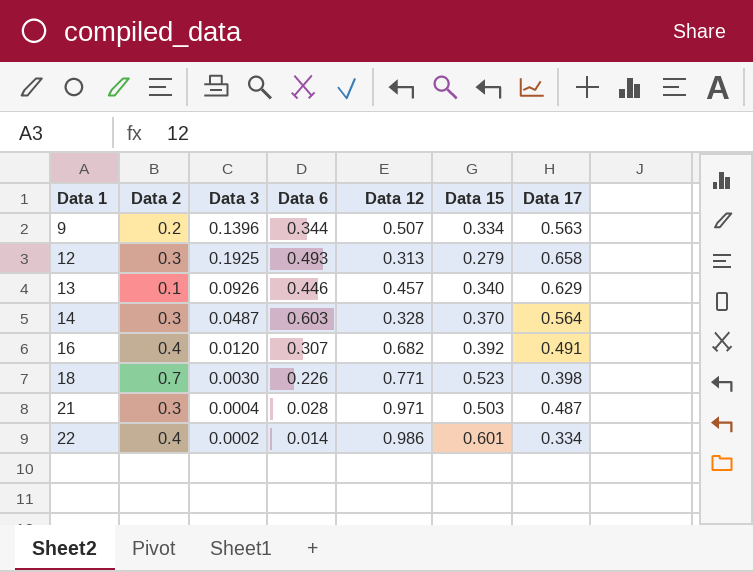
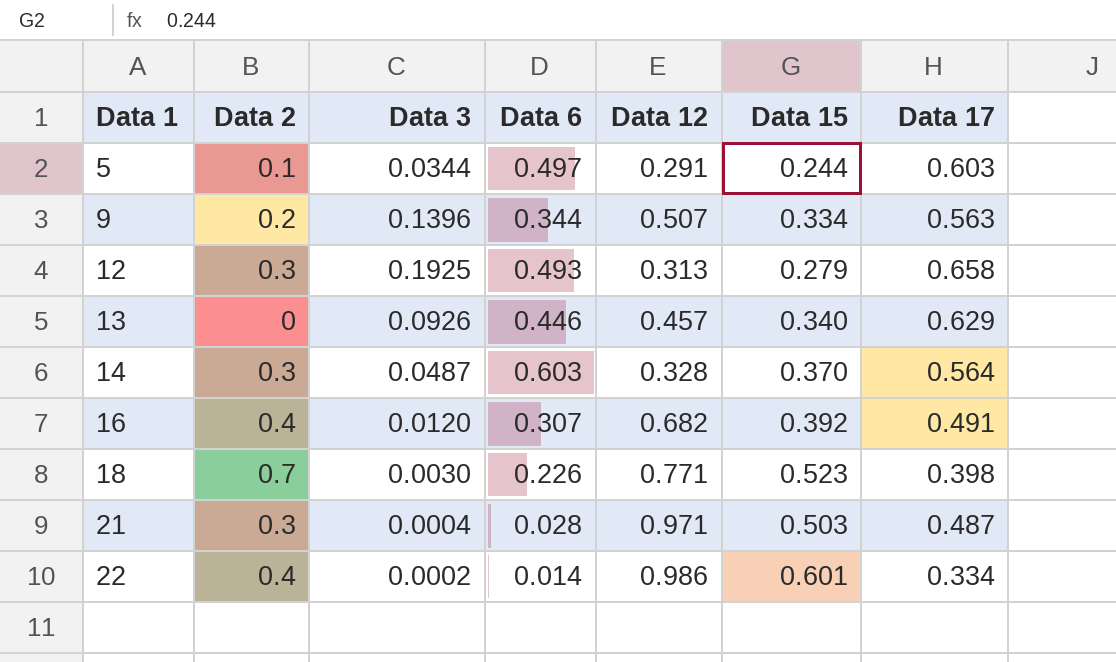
row 5: none -> 0.1 | 0.0344 | 0.497 | 0.291 | 0.244 | 0.603
13 | Data 2: 0.1 -> 0

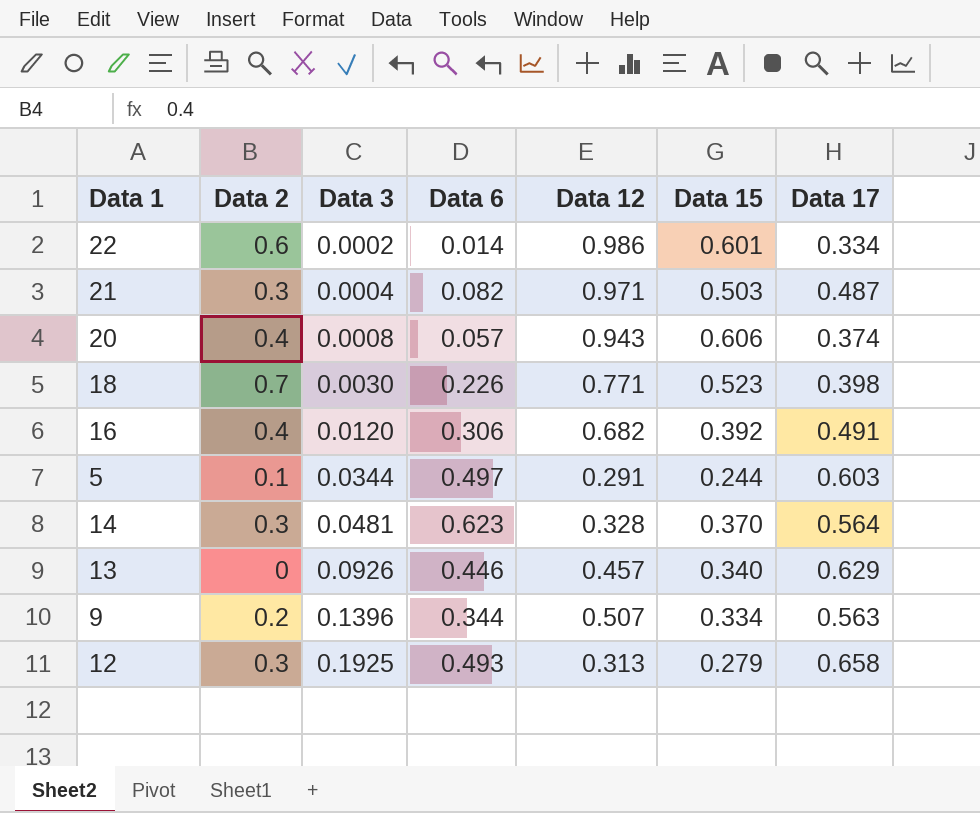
row order: Data 1 ascending -> Data 3 ascending
22 | Data 2: 0.4 -> 0.6
21 | Data 6: 0.028 -> 0.082
row 20: none -> 0.4 | 0.0008 | 0.057 | 0.943 | 0.606 | 0.374
16 | Data 6: 0.307 -> 0.306
14 | Data 3: 0.0487 -> 0.0481
14 | Data 6: 0.603 -> 0.623

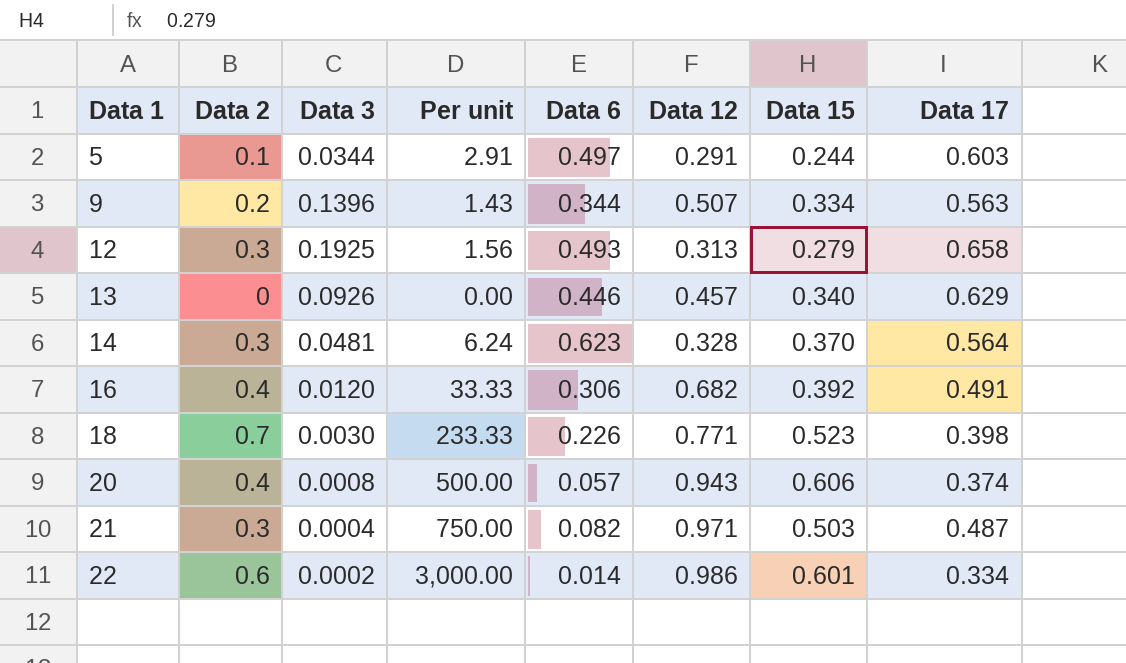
row order: Data 3 ascending -> Data 1 ascending
column Per unit | formula: none -> [Data 2] / [Data 3]

